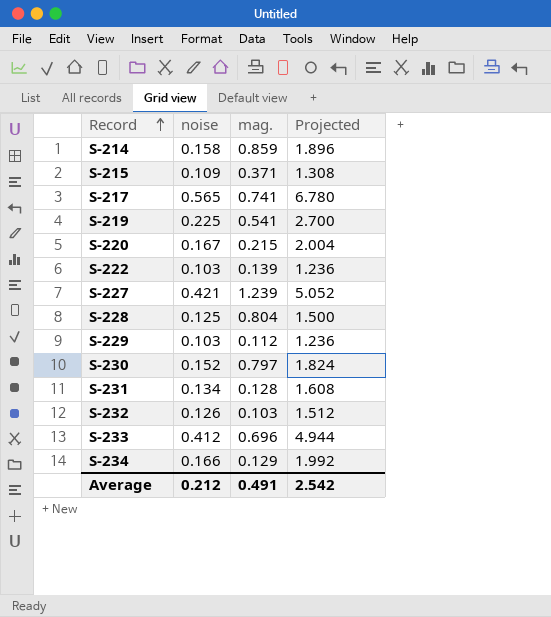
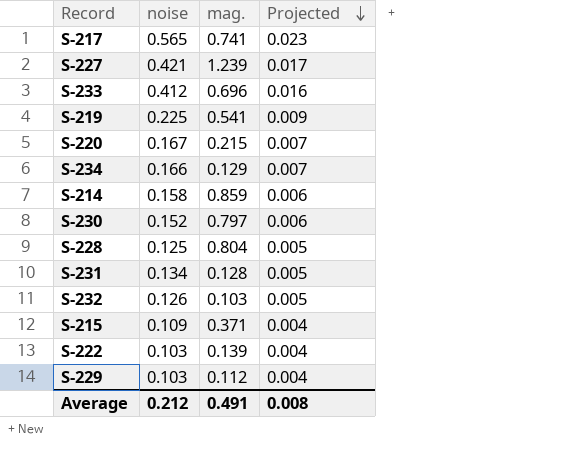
row order: Record ascending -> Projected descending
column Projected | formula: [noise] * 12 -> [noise] * 0.04
Average | Projected: 2.542 -> 0.008

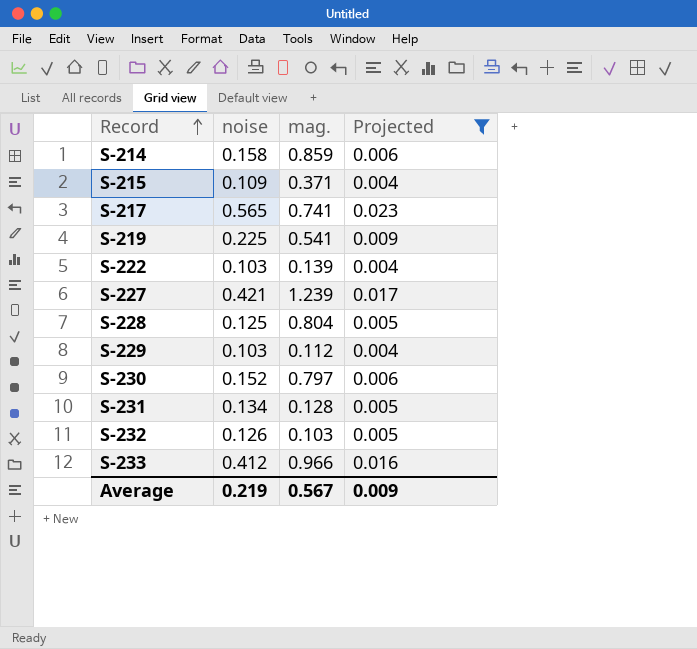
filter: none -> Projected != 0.007
row order: Projected descending -> Record ascending
S-233 | mag.: 0.696 -> 0.966
Average | noise: 0.212 -> 0.219
Average | mag.: 0.491 -> 0.567
Average | Projected: 0.008 -> 0.009

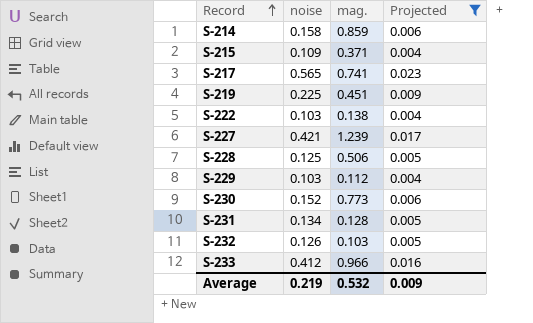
S-219 | mag.: 0.541 -> 0.451
S-222 | mag.: 0.139 -> 0.138
S-228 | mag.: 0.804 -> 0.506
S-230 | mag.: 0.797 -> 0.773
Average | mag.: 0.567 -> 0.532

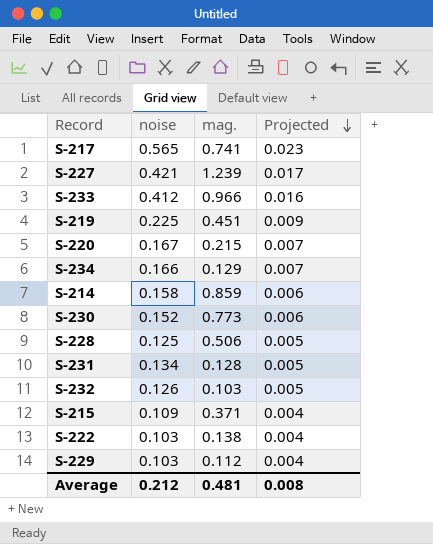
filter: Projected != 0.007 -> none
row order: Record ascending -> Projected descending
Average | noise: 0.219 -> 0.212
Average | mag.: 0.532 -> 0.481
Average | Projected: 0.009 -> 0.008

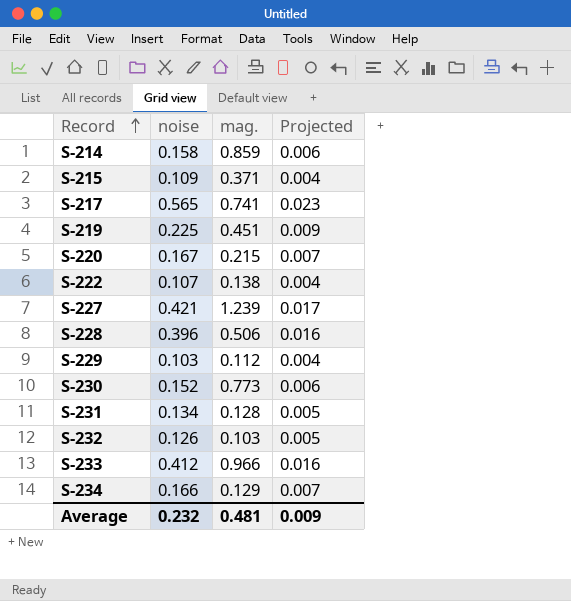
row order: Projected descending -> Record ascending
S-222 | noise: 0.103 -> 0.107
S-228 | noise: 0.125 -> 0.396
S-228 | Projected: 0.005 -> 0.016
Average | noise: 0.212 -> 0.232
Average | Projected: 0.008 -> 0.009

